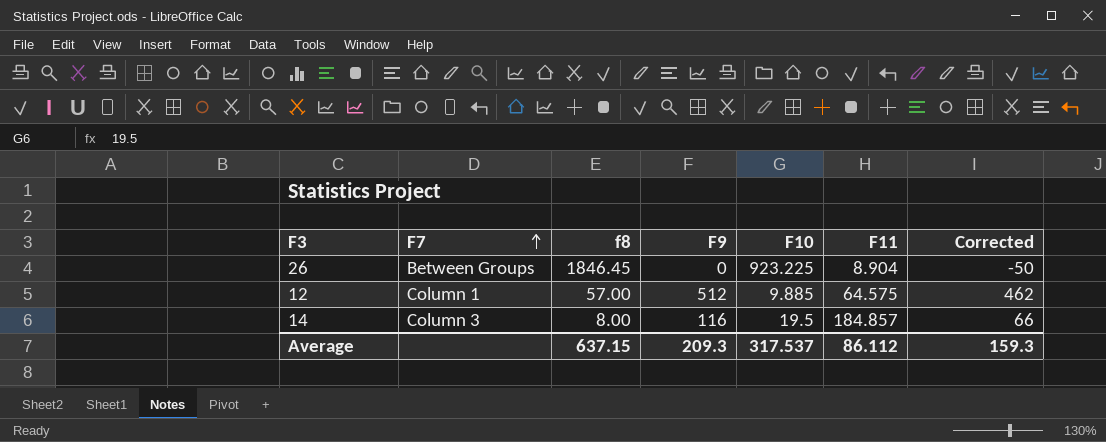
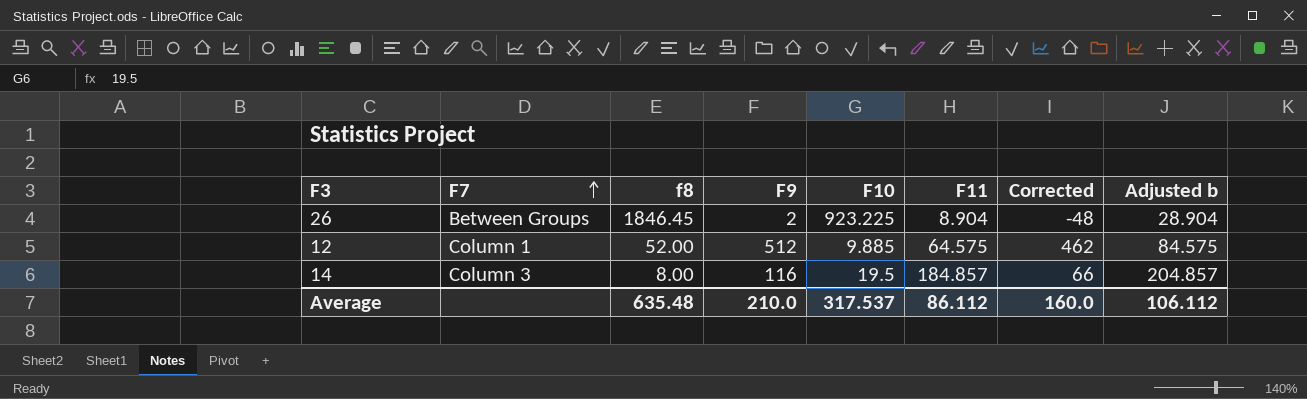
column Adjusted b | formula: none -> [F11] + 20
26 | F9: 0 -> 2
26 | Corrected: -50 -> -48
12 | f8: 57.00 -> 52.00
Average | f8: 637.15 -> 635.48
Average | F9: 209.3 -> 210.0
Average | Corrected: 159.3 -> 160.0

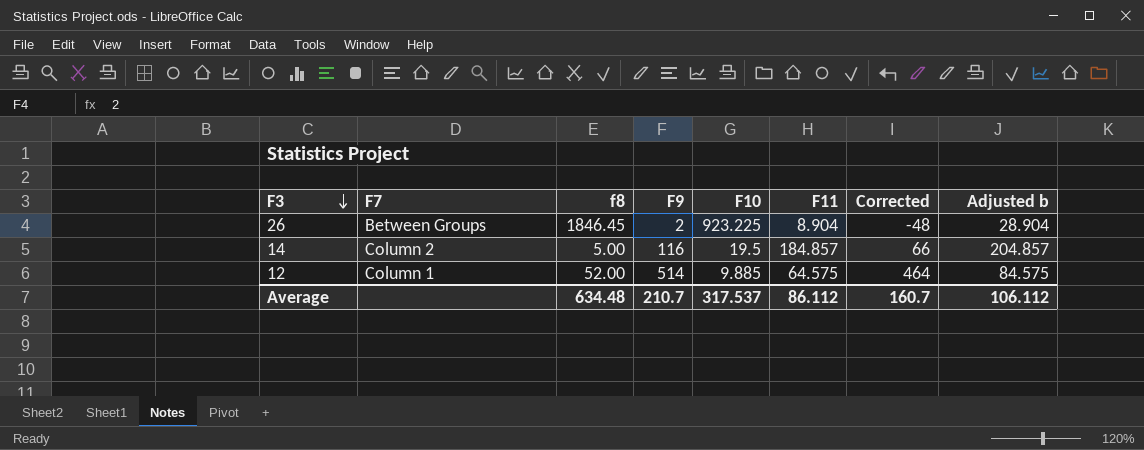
row order: F7 ascending -> F3 descending
14 | F7: Column 3 -> Column 2
14 | f8: 8.00 -> 5.00
12 | F9: 512 -> 514
12 | Corrected: 462 -> 464
Average | f8: 635.48 -> 634.48
Average | F9: 210.0 -> 210.7
Average | Corrected: 160.0 -> 160.7

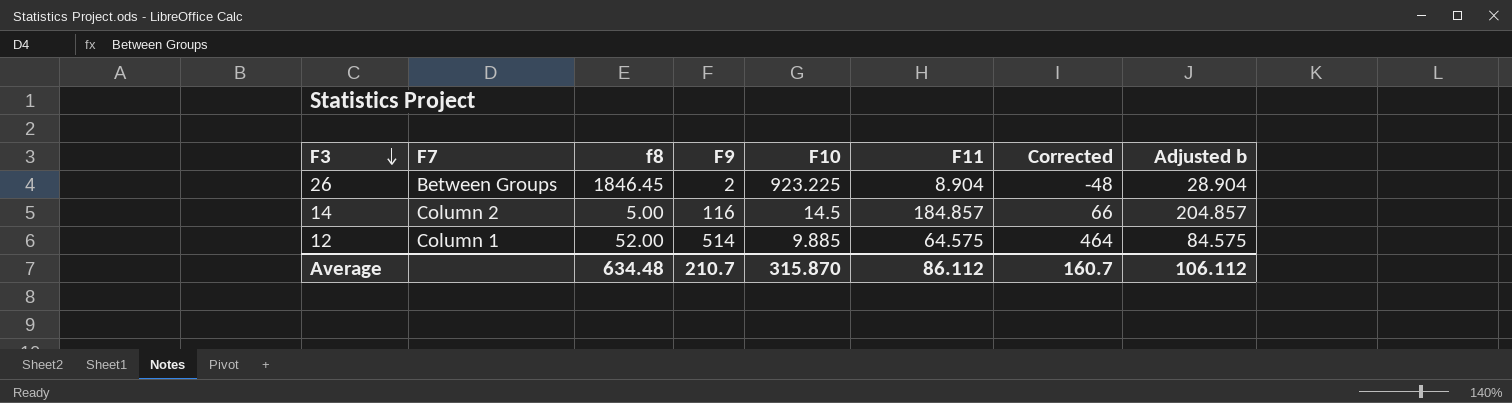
14 | F10: 19.5 -> 14.5
Average | F10: 317.537 -> 315.870

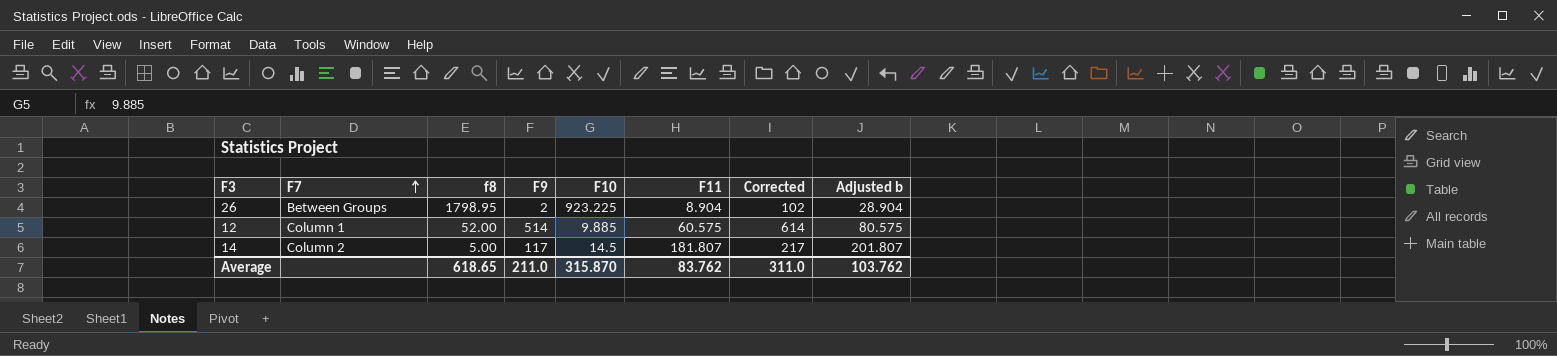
row order: F3 descending -> F7 ascending
column Corrected | formula: [F9] - 50 -> [F9] + 100
26 | f8: 1846.45 -> 1798.95
12 | F11: 64.575 -> 60.575
12 | Adjusted b: 84.575 -> 80.575
14 | F9: 116 -> 117
14 | F11: 184.857 -> 181.807
14 | Adjusted b: 204.857 -> 201.807
Average | f8: 634.48 -> 618.65
Average | F9: 210.7 -> 211.0
Average | F11: 86.112 -> 83.762
Average | Corrected: 160.7 -> 311.0
Average | Adjusted b: 106.112 -> 103.762

